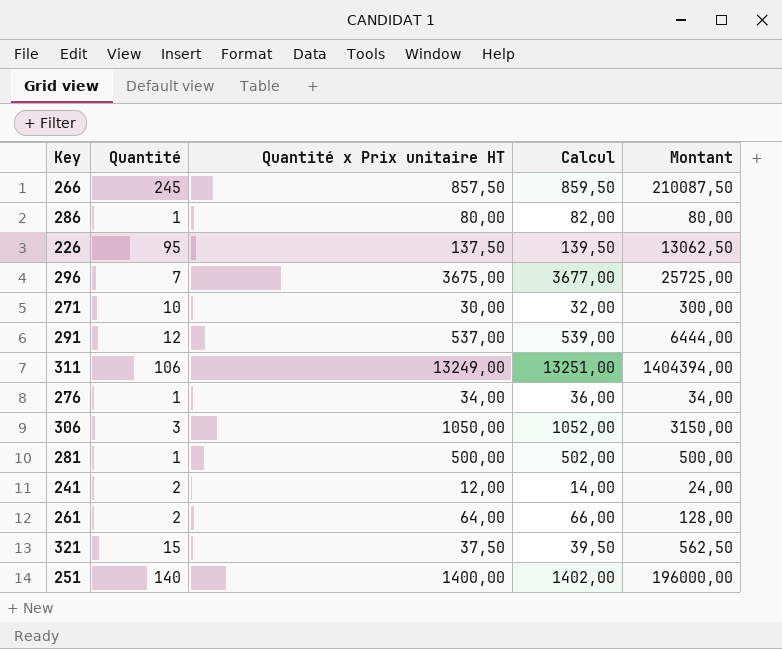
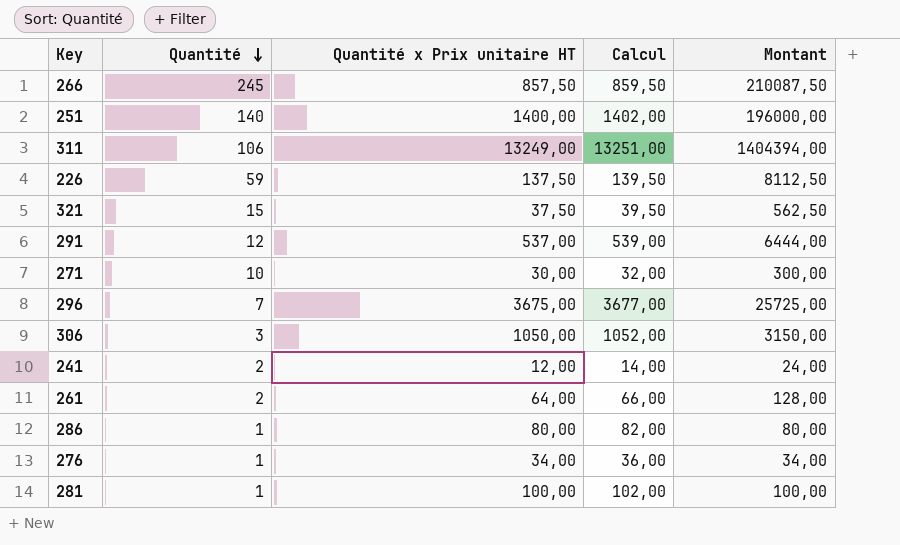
row order: none -> Quantité descending
226 | Quantité: 95 -> 59
226 | Montant: 13062,50 -> 8112,50
281 | Quantité x Prix unitaire HT: 500,00 -> 100,00
281 | Calcul: 502,00 -> 102,00
281 | Montant: 500,00 -> 100,00

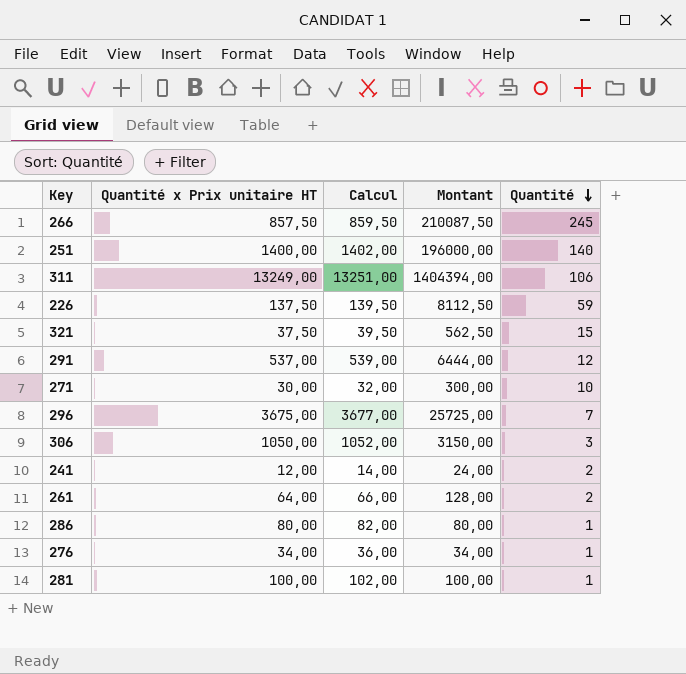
column Quantité | position: 2 -> 5

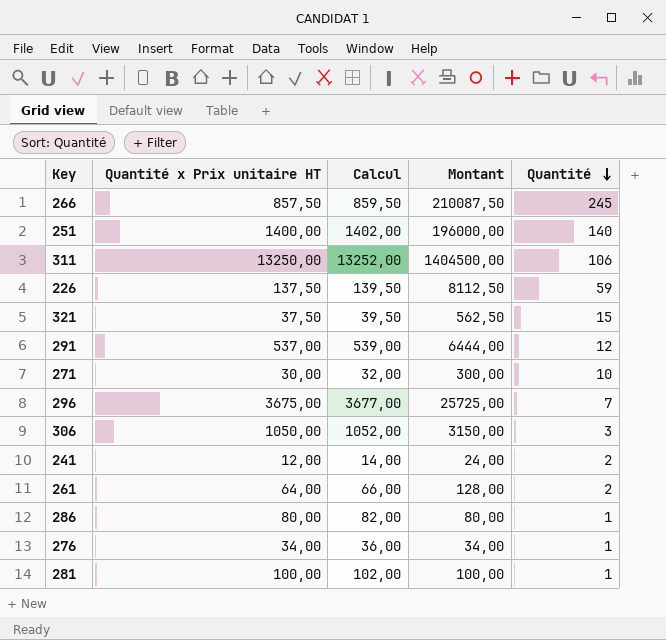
311 | Quantité x Prix unitaire HT: 13249,00 -> 13250,00
311 | Calcul: 13251,00 -> 13252,00
311 | Montant: 1404394,00 -> 1404500,00

